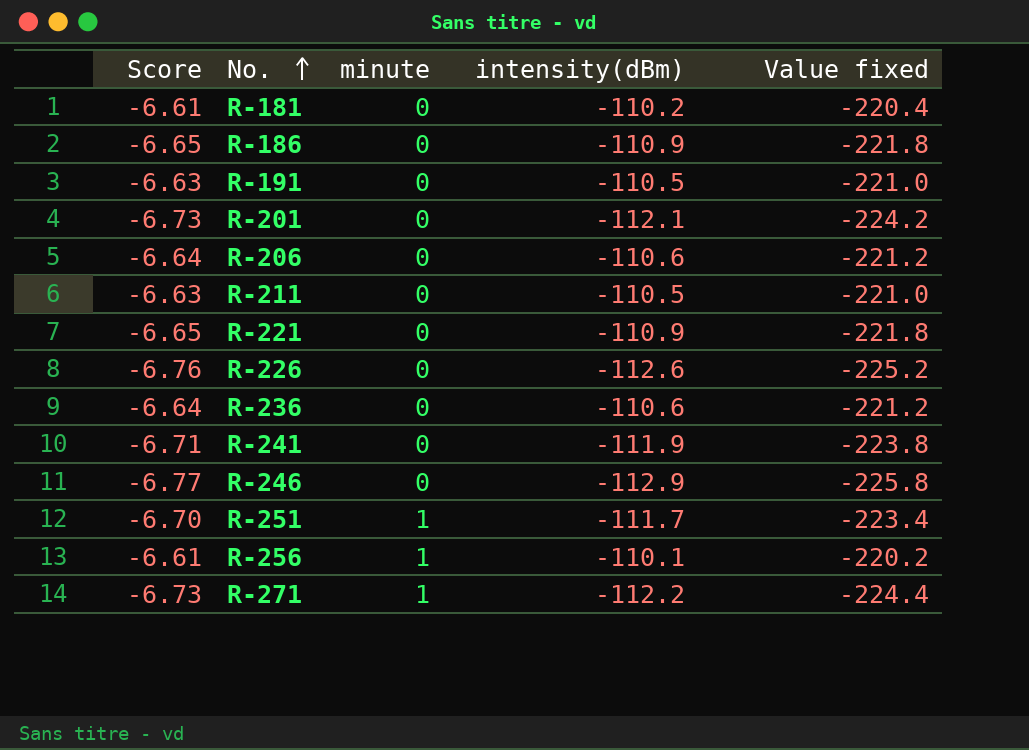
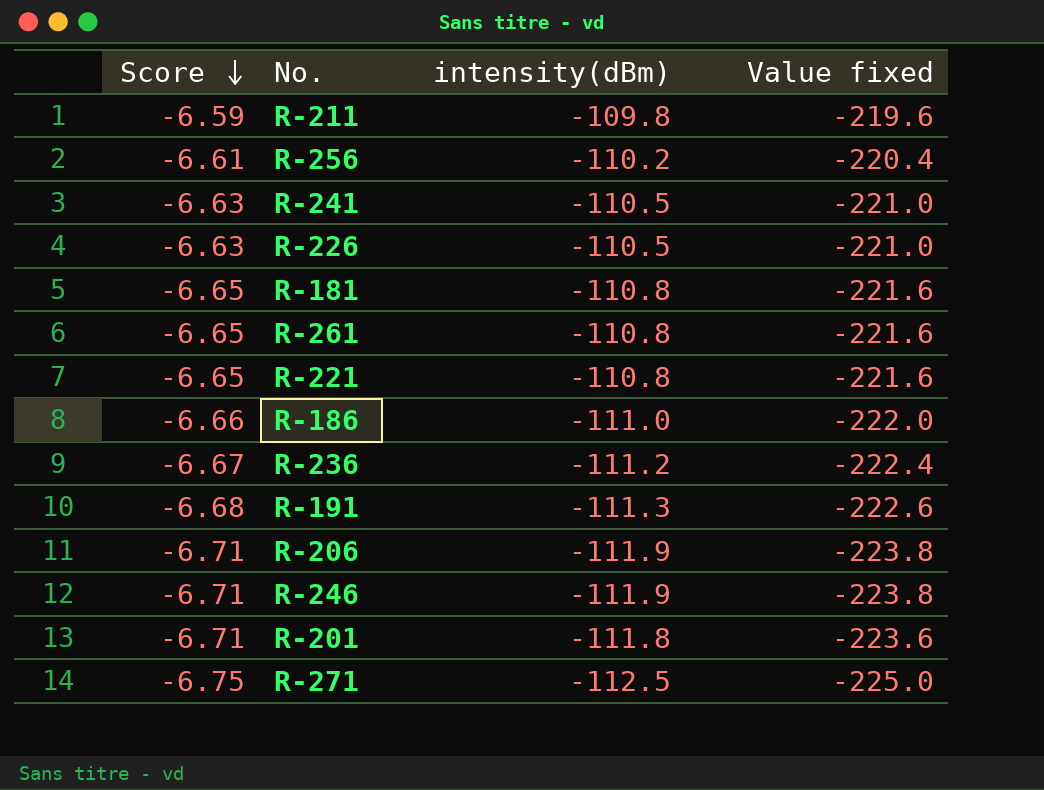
row order: No. ascending -> Score descending
column minute | position: 3 -> none
row R-251: -6.70 | 1 | -111.7 | -223.4 -> none
R-211 | Score: -6.63 -> -6.59
R-211 | intensity(dBm): -110.5 -> -109.8
R-211 | Value fixed: -221.0 -> -219.6
R-256 | intensity(dBm): -110.1 -> -110.2
R-256 | Value fixed: -220.2 -> -220.4
R-241 | Score: -6.71 -> -6.63
R-241 | intensity(dBm): -111.9 -> -110.5
R-241 | Value fixed: -223.8 -> -221.0
R-226 | Score: -6.76 -> -6.63
R-226 | intensity(dBm): -112.6 -> -110.5
R-226 | Value fixed: -225.2 -> -221.0
R-181 | Score: -6.61 -> -6.65
R-181 | intensity(dBm): -110.2 -> -110.8
R-181 | Value fixed: -220.4 -> -221.6
row R-261: none -> -6.65 | -110.8 | -221.6
R-221 | intensity(dBm): -110.9 -> -110.8
R-221 | Value fixed: -221.8 -> -221.6
R-186 | Score: -6.65 -> -6.66
R-186 | intensity(dBm): -110.9 -> -111.0
R-186 | Value fixed: -221.8 -> -222.0
R-236 | Score: -6.64 -> -6.67
R-236 | intensity(dBm): -110.6 -> -111.2
R-236 | Value fixed: -221.2 -> -222.4
R-191 | Score: -6.63 -> -6.68
R-191 | intensity(dBm): -110.5 -> -111.3
R-191 | Value fixed: -221.0 -> -222.6
R-206 | Score: -6.64 -> -6.71
R-206 | intensity(dBm): -110.6 -> -111.9
R-206 | Value fixed: -221.2 -> -223.8
R-246 | Score: -6.77 -> -6.71
R-246 | intensity(dBm): -112.9 -> -111.9
R-246 | Value fixed: -225.8 -> -223.8
R-201 | Score: -6.73 -> -6.71
R-201 | intensity(dBm): -112.1 -> -111.8
R-201 | Value fixed: -224.2 -> -223.6
R-271 | Score: -6.73 -> -6.75
R-271 | intensity(dBm): -112.2 -> -112.5
R-271 | Value fixed: -224.4 -> -225.0

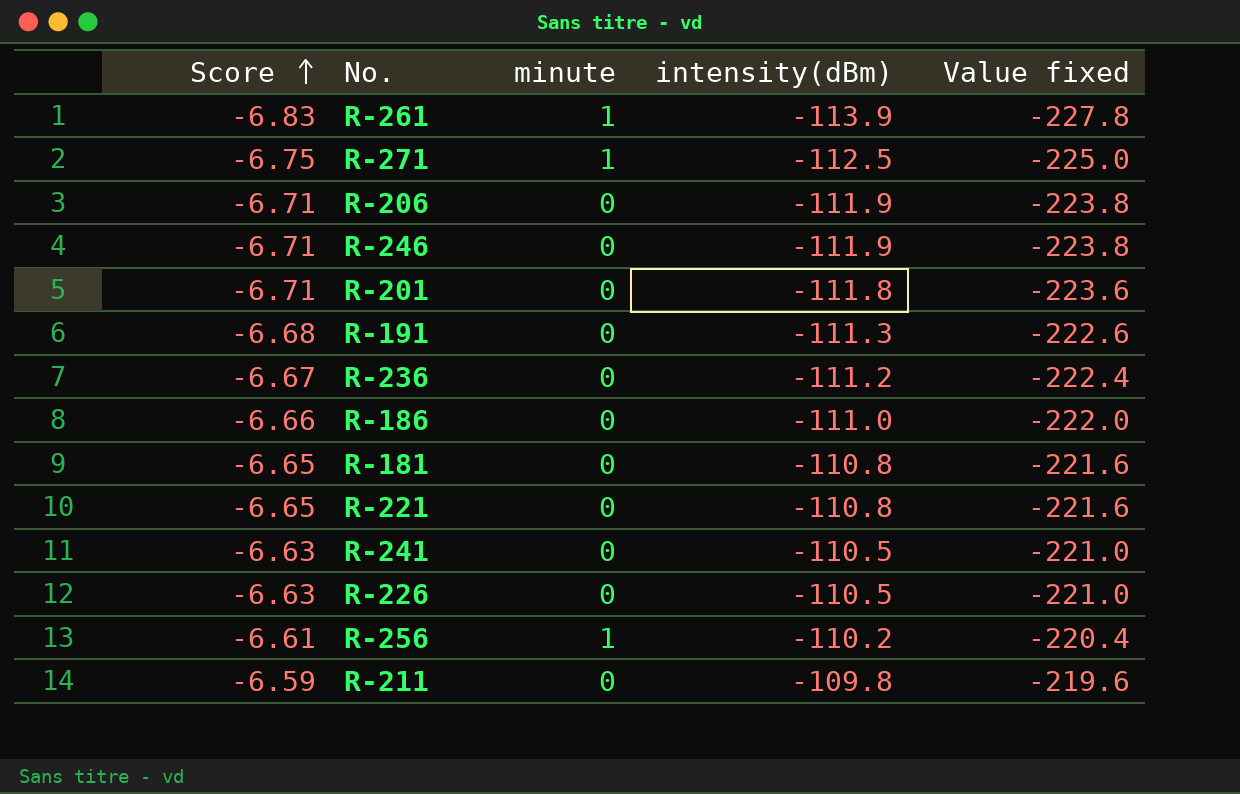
row order: Score descending -> Score ascending
column minute | position: none -> 3
R-261 | Score: -6.65 -> -6.83
R-261 | intensity(dBm): -110.8 -> -113.9
R-261 | Value fixed: -221.6 -> -227.8

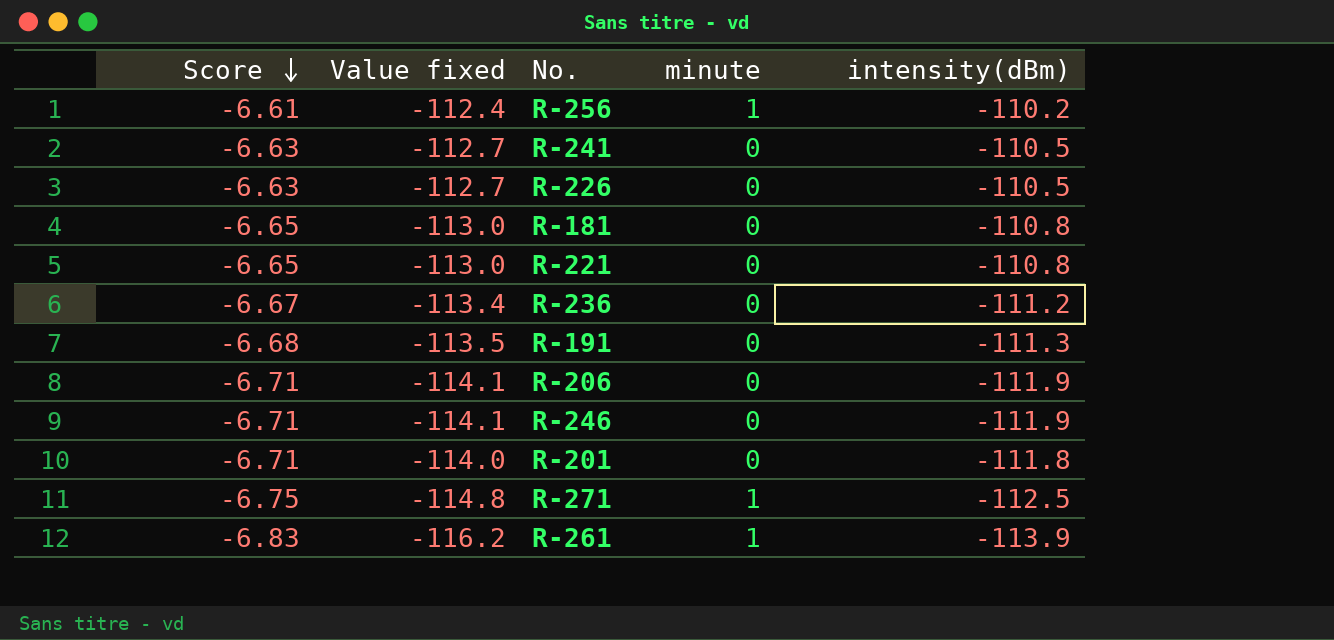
row order: Score ascending -> Score descending
column Value fixed | formula: [intensity(dBm)] * 2 -> [intensity(dBm)] * 1.02
column Value fixed | position: 5 -> 2
row R-186: -6.66 | 0 | -111.0 | -222.0 -> none
row R-211: -6.59 | 0 | -109.8 | -219.6 -> none

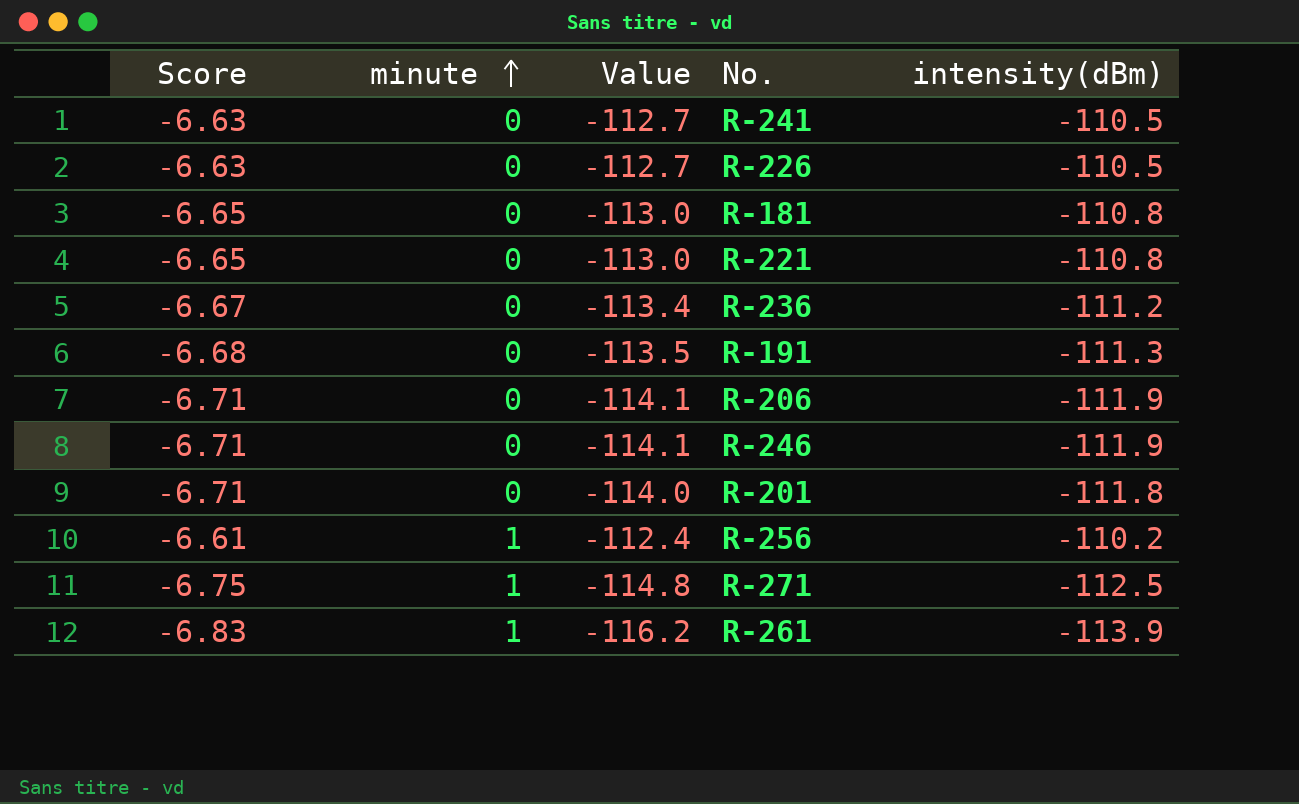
row order: Score descending -> minute ascending
column minute | position: 4 -> 2
column name: Value fixed -> Value

